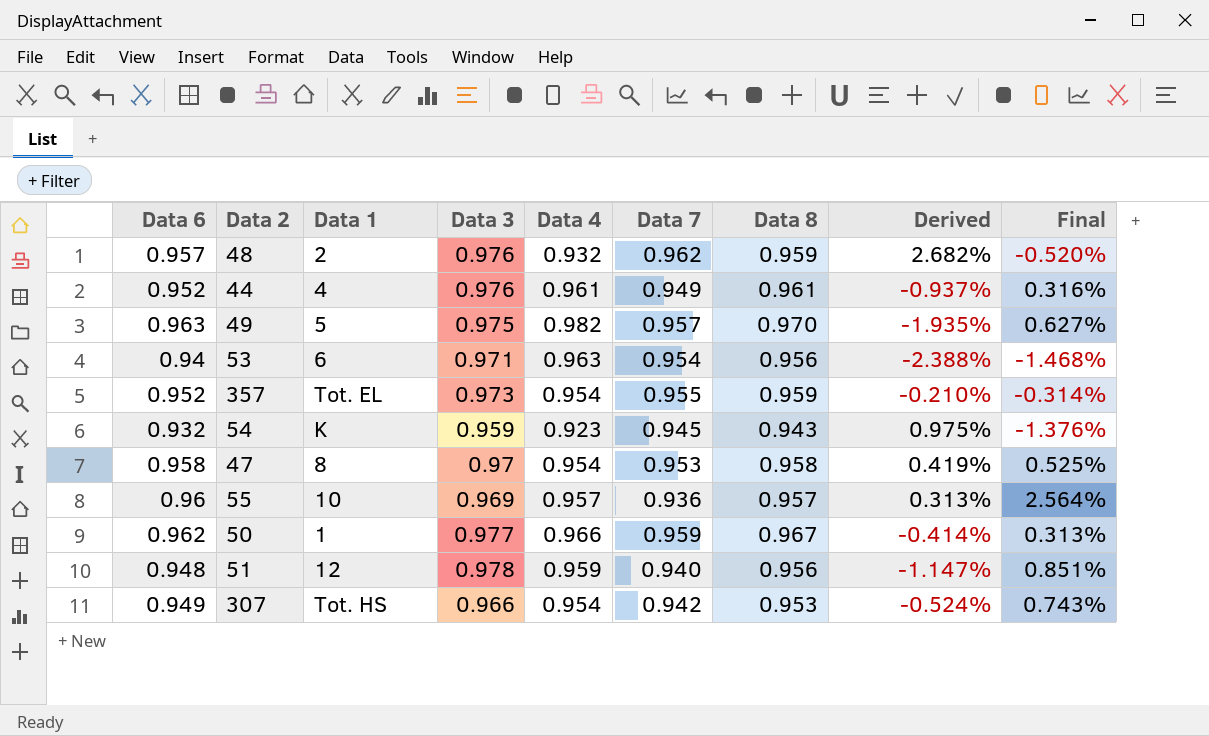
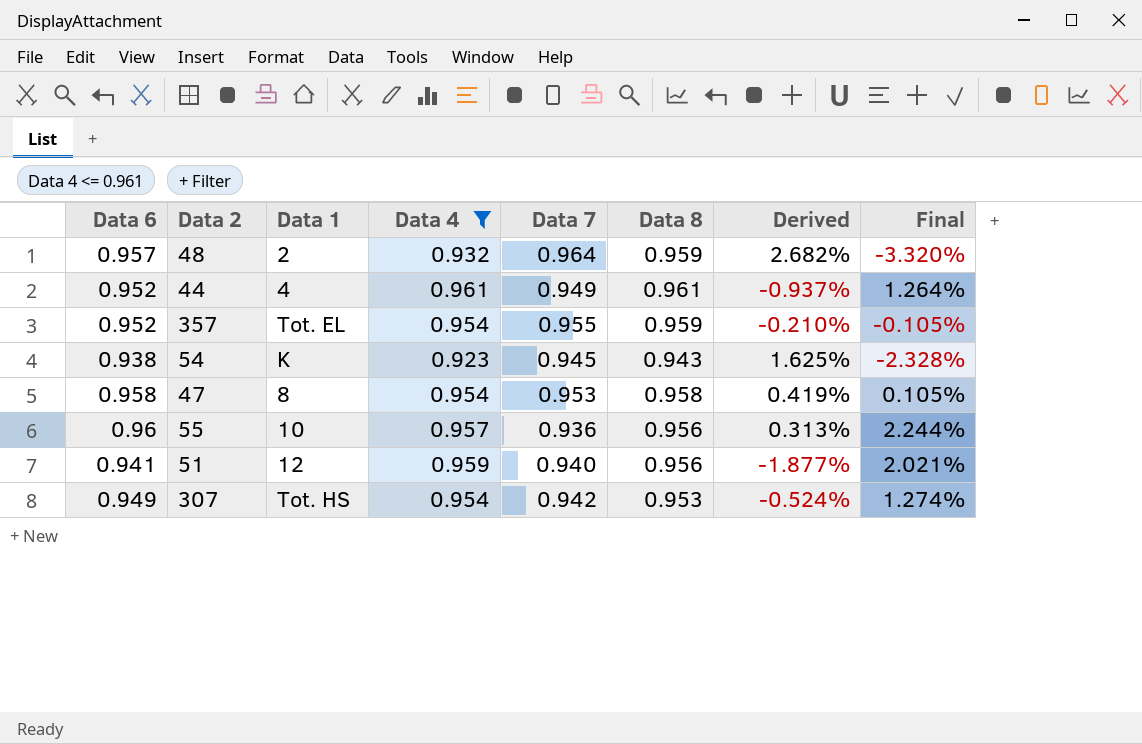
filter: none -> Data 4 <= 0.961
column Data 3 | position: 4 -> none
column Final | formula: ([Data 6] - [Data 7]) / [Data 7] -> ([Data 4] - [Data 7]) / [Data 7]
48 | Data 7: 0.962 -> 0.964
54 | Data 6: 0.932 -> 0.938
54 | Derived: 0.975% -> 1.625%
55 | Data 8: 0.957 -> 0.956
51 | Data 6: 0.948 -> 0.941
51 | Derived: -1.147% -> -1.877%

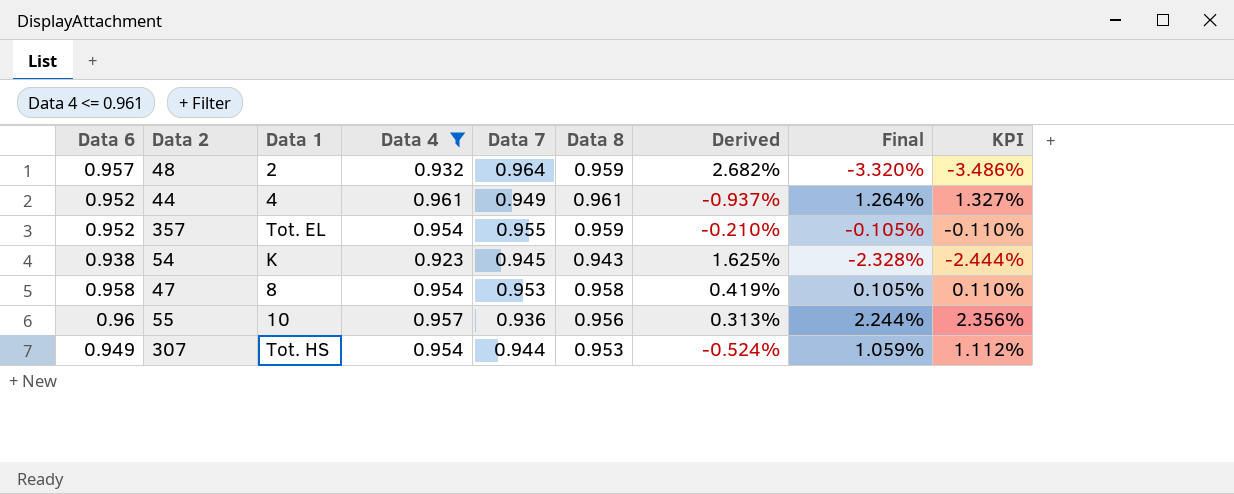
column KPI | formula: none -> [Final] * 1.05
row 51: 0.941 | 12 | 0.959 | 0.940 | 0.956 | -1.877% | 2.021% -> none
307 | Data 7: 0.942 -> 0.944
307 | Final: 1.274% -> 1.059%

